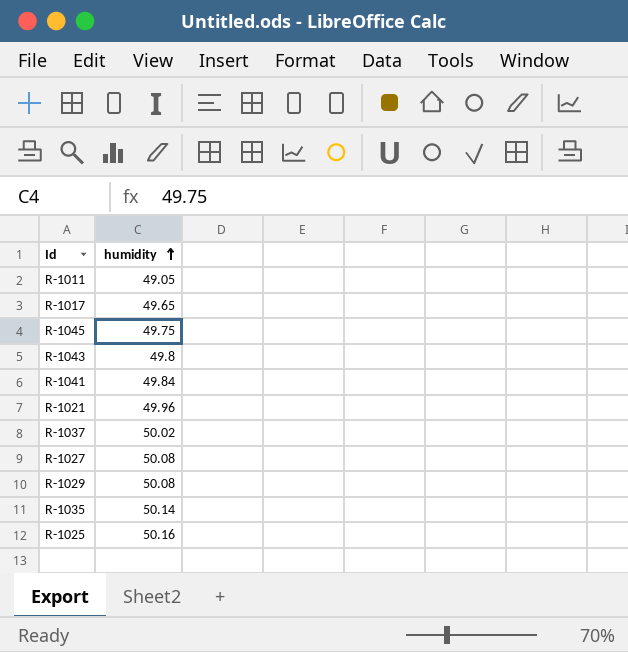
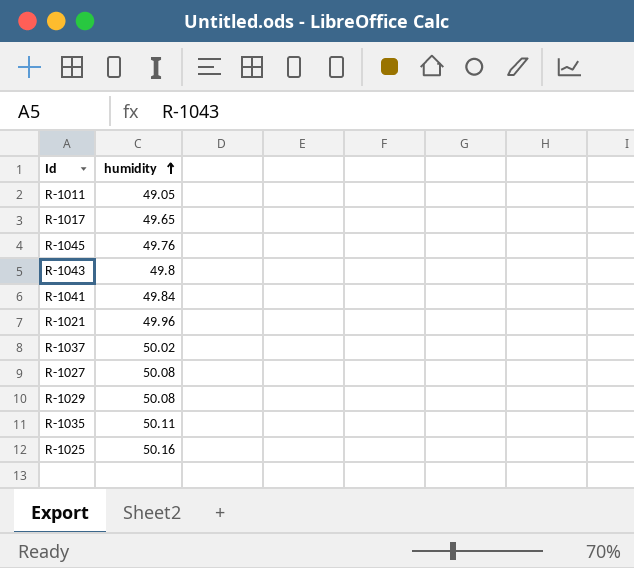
R-1045 | humidity: 49.75 -> 49.76
R-1035 | humidity: 50.14 -> 50.11

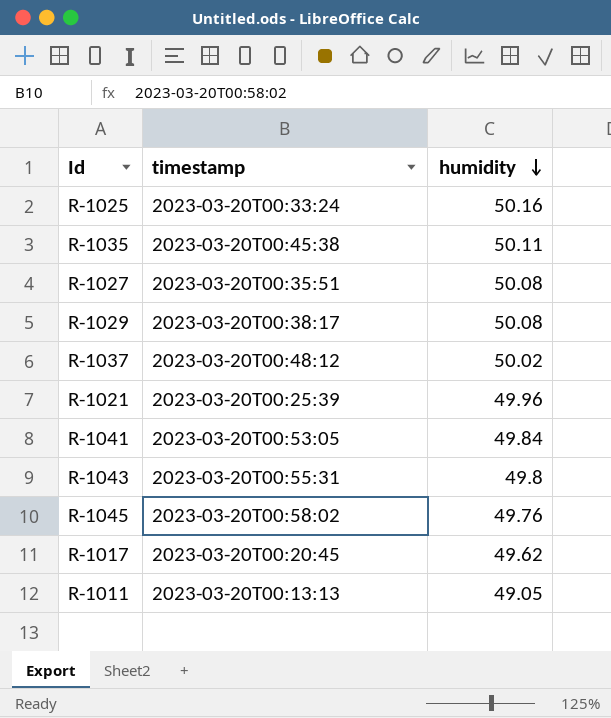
row order: humidity ascending -> humidity descending
column timestamp | position: none -> 2
R-1017 | humidity: 49.65 -> 49.62

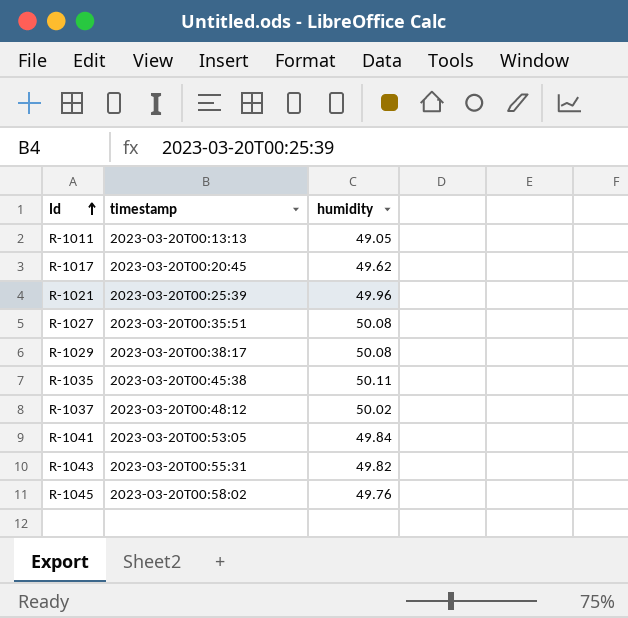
row order: humidity descending -> Id ascending
row R-1025: 2023-03-20T00:33:24 | 50.16 -> none
R-1043 | humidity: 49.8 -> 49.82

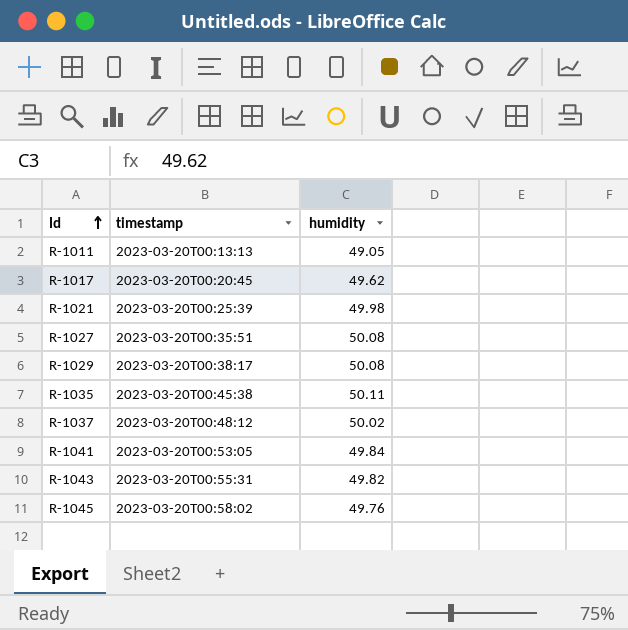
R-1021 | humidity: 49.96 -> 49.98

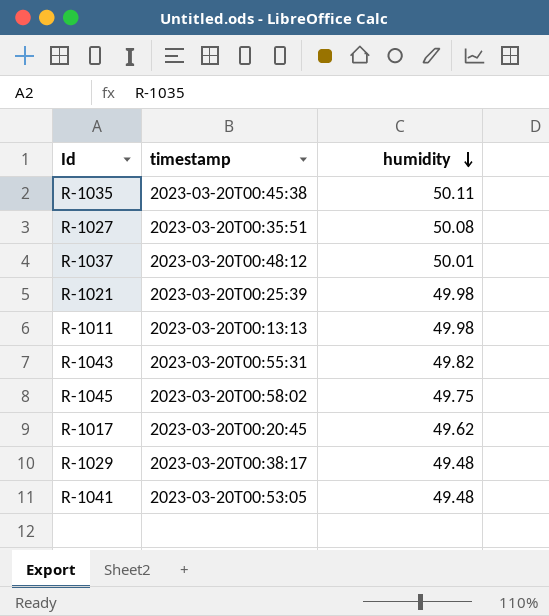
row order: Id ascending -> humidity descending
R-1037 | humidity: 50.02 -> 50.01
R-1011 | humidity: 49.05 -> 49.98
R-1045 | humidity: 49.76 -> 49.75
R-1029 | humidity: 50.08 -> 49.48
R-1041 | humidity: 49.84 -> 49.48

